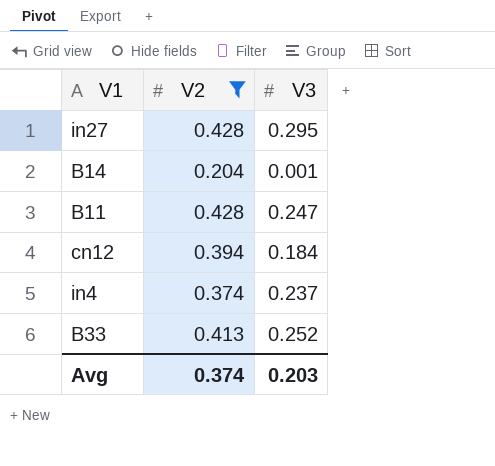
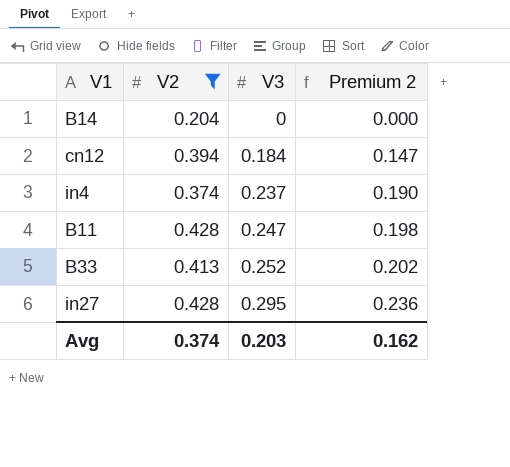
row order: none -> V3 ascending
column Premium 2 | formula: none -> [V3] * 0.8
B14 | V3: 0.001 -> 0

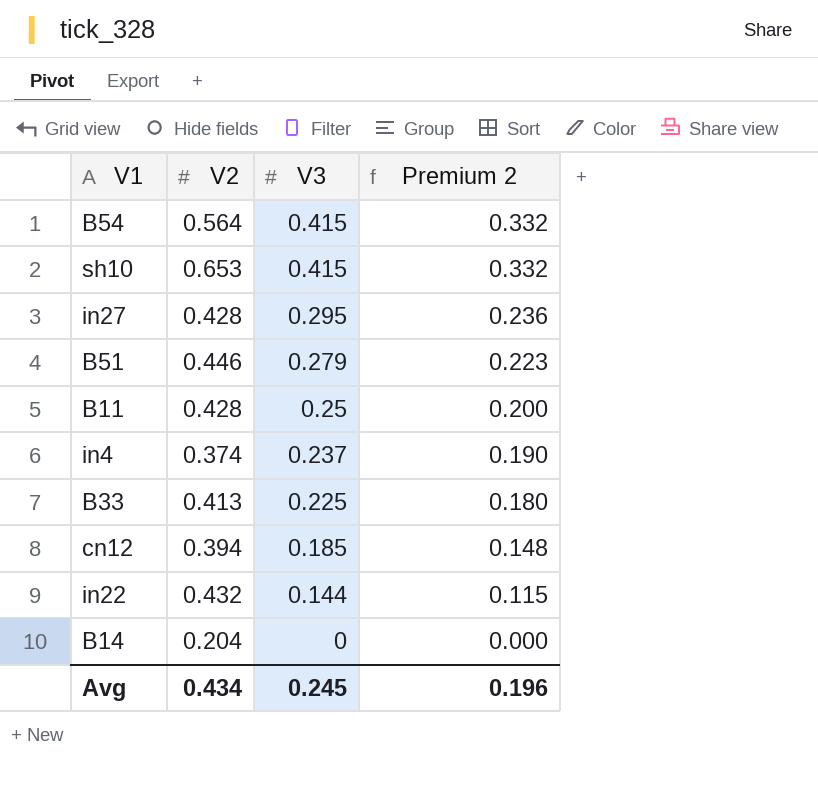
filter: V2 <= 0.428 -> none
row order: V3 ascending -> V3 descending
B11 | V3: 0.247 -> 0.25
B11 | Premium 2: 0.198 -> 0.200
B33 | V3: 0.252 -> 0.225
B33 | Premium 2: 0.202 -> 0.180
cn12 | V3: 0.184 -> 0.185
cn12 | Premium 2: 0.147 -> 0.148
Avg | V2: 0.374 -> 0.434
Avg | V3: 0.203 -> 0.245
Avg | Premium 2: 0.162 -> 0.196

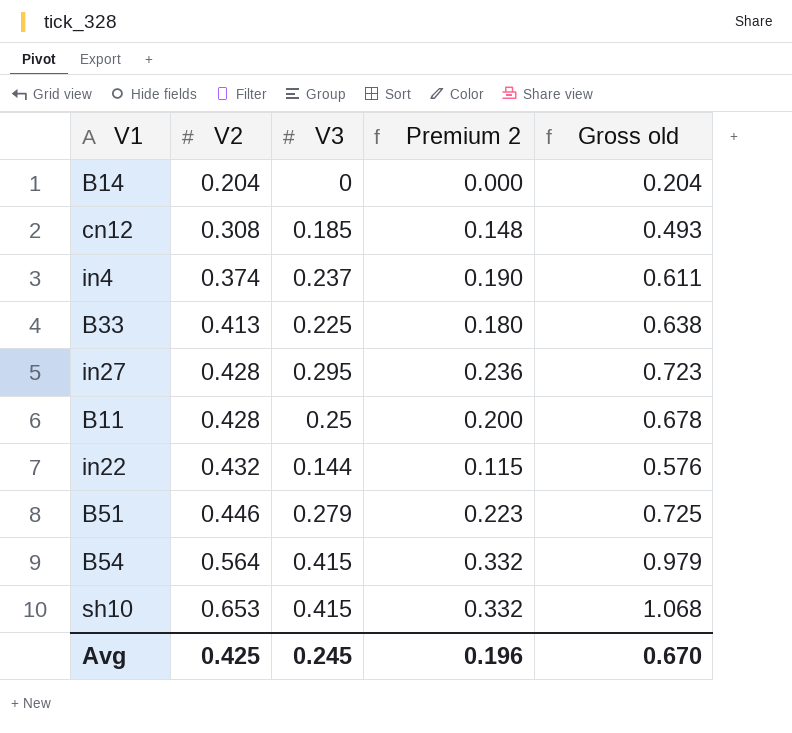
row order: V3 descending -> V2 ascending
column Gross old | formula: none -> [V2] + [V3]
cn12 | V2: 0.394 -> 0.308
Avg | V2: 0.434 -> 0.425

